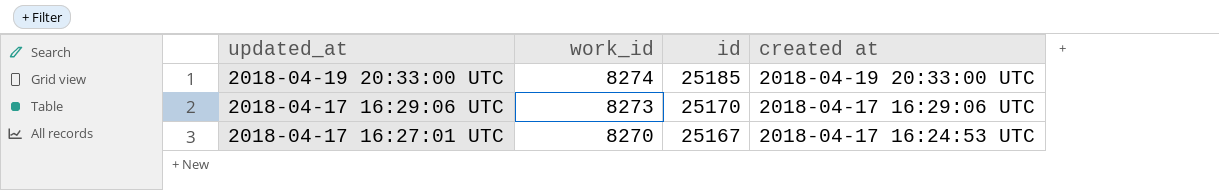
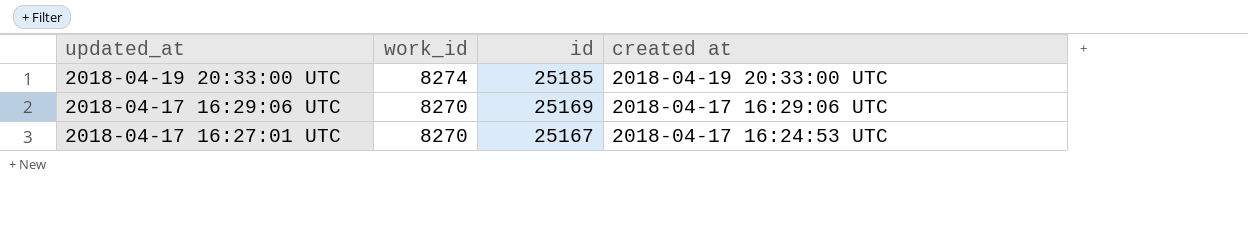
2018-04-17 16:29:06 UTC | work_id: 8273 -> 8270
2018-04-17 16:29:06 UTC | id: 25170 -> 25169

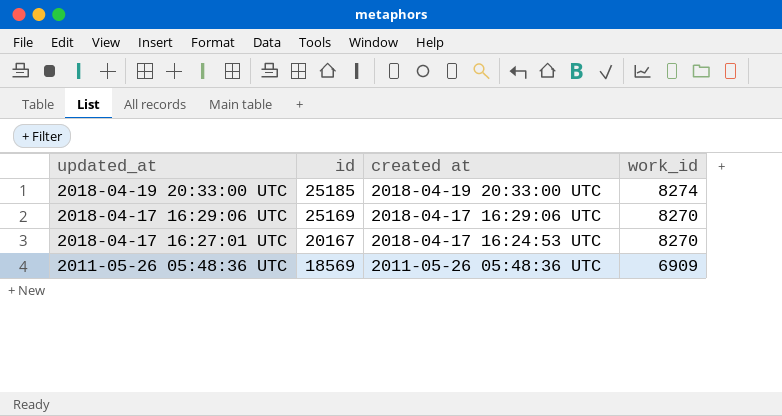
column work_id | position: 2 -> 4
2018-04-17 16:27:01 UTC | id: 25167 -> 20167
row 2011-05-26 05:48:36 UTC: none -> 18569 | 2011-05-26 05:48:36 UTC | 6909

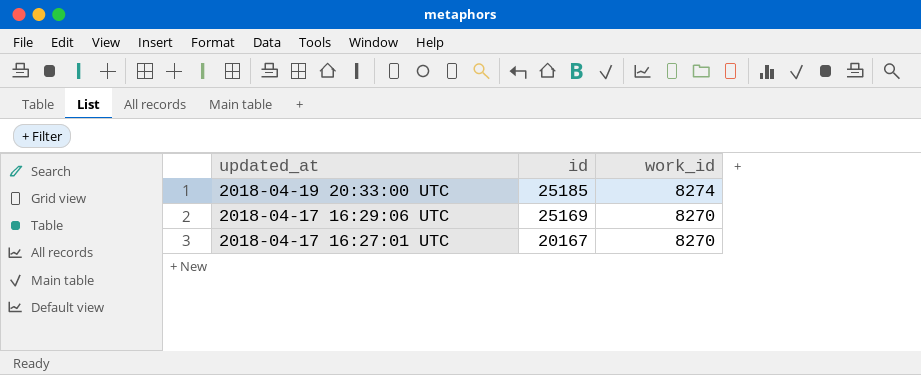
column created at | position: 3 -> none
row 2011-05-26 05:48:36 UTC: 18569 | 2011-05-26 05:48:36 UTC | 6909 -> none

